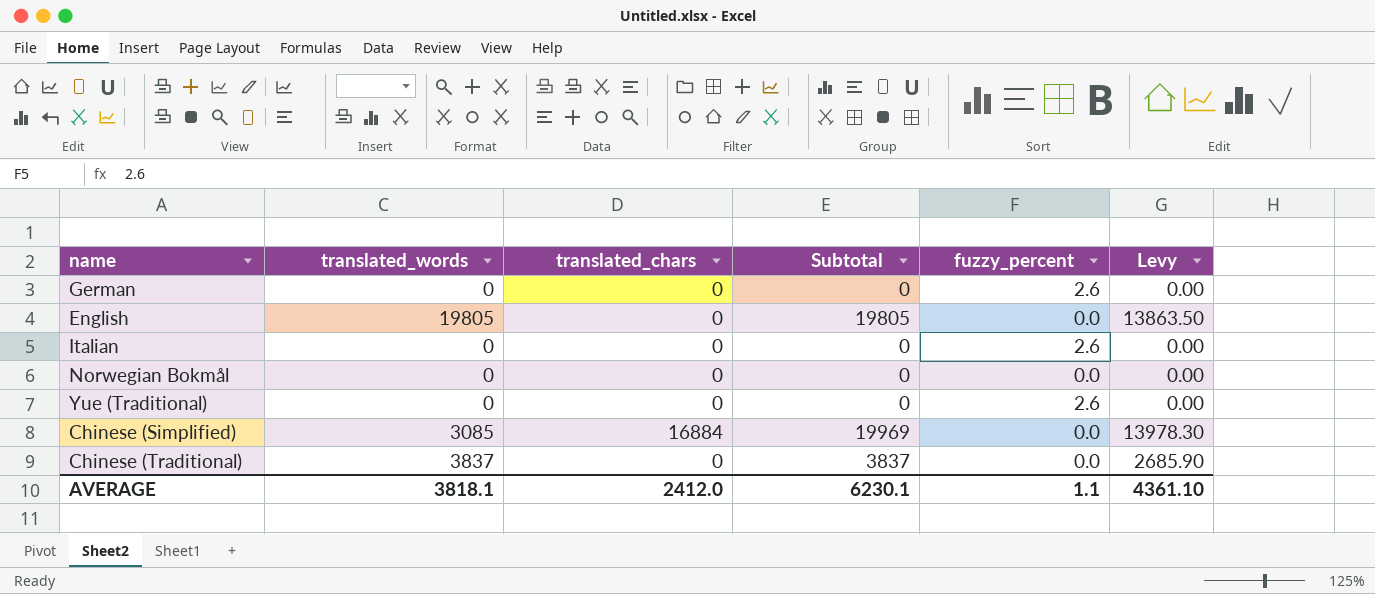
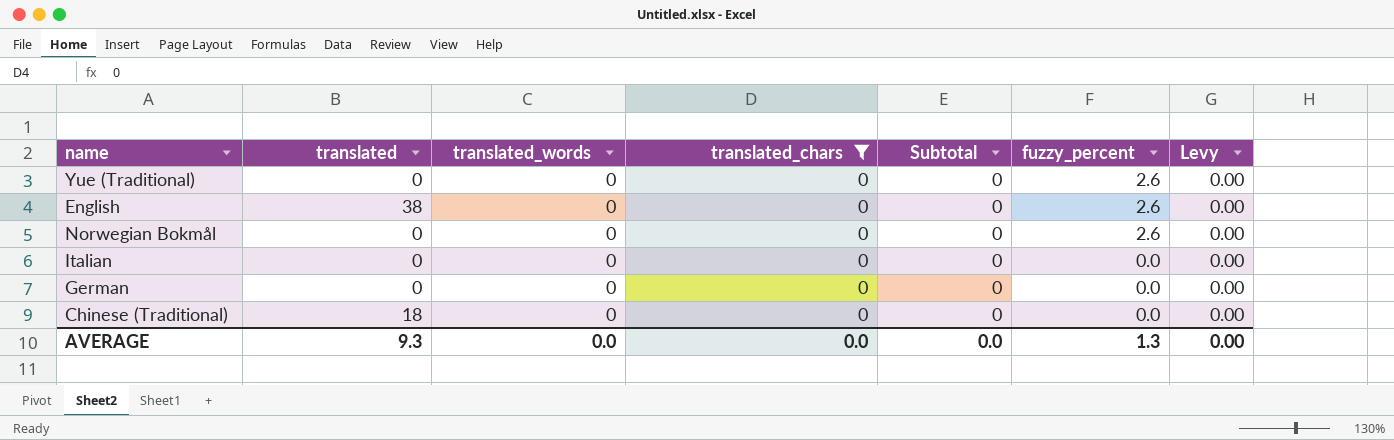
filter: none -> translated_chars = 0
row order: none -> fuzzy_percent descending
column translated | position: none -> 2
English | translated_words: 19805 -> 0
English | Subtotal: 19805 -> 0
English | fuzzy_percent: 0.0 -> 2.6
English | Levy: 13863.50 -> 0.00
Norwegian Bokmål | fuzzy_percent: 0.0 -> 2.6
Italian | fuzzy_percent: 2.6 -> 0.0
German | fuzzy_percent: 2.6 -> 0.0
Chinese (Traditional) | translated_words: 3837 -> 0
Chinese (Traditional) | Subtotal: 3837 -> 0
Chinese (Traditional) | Levy: 2685.90 -> 0.00
AVERAGE | translated_words: 3818.1 -> 0.0
AVERAGE | translated_chars: 2412.0 -> 0.0
AVERAGE | Subtotal: 6230.1 -> 0.0
AVERAGE | fuzzy_percent: 1.1 -> 1.3
AVERAGE | Levy: 4361.10 -> 0.00

